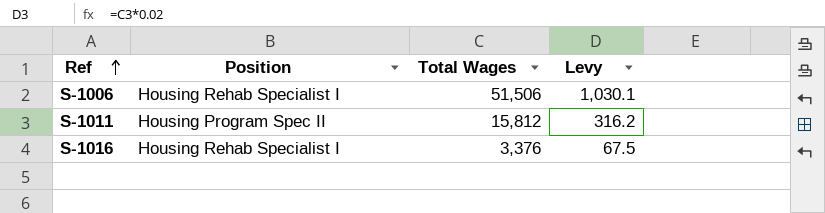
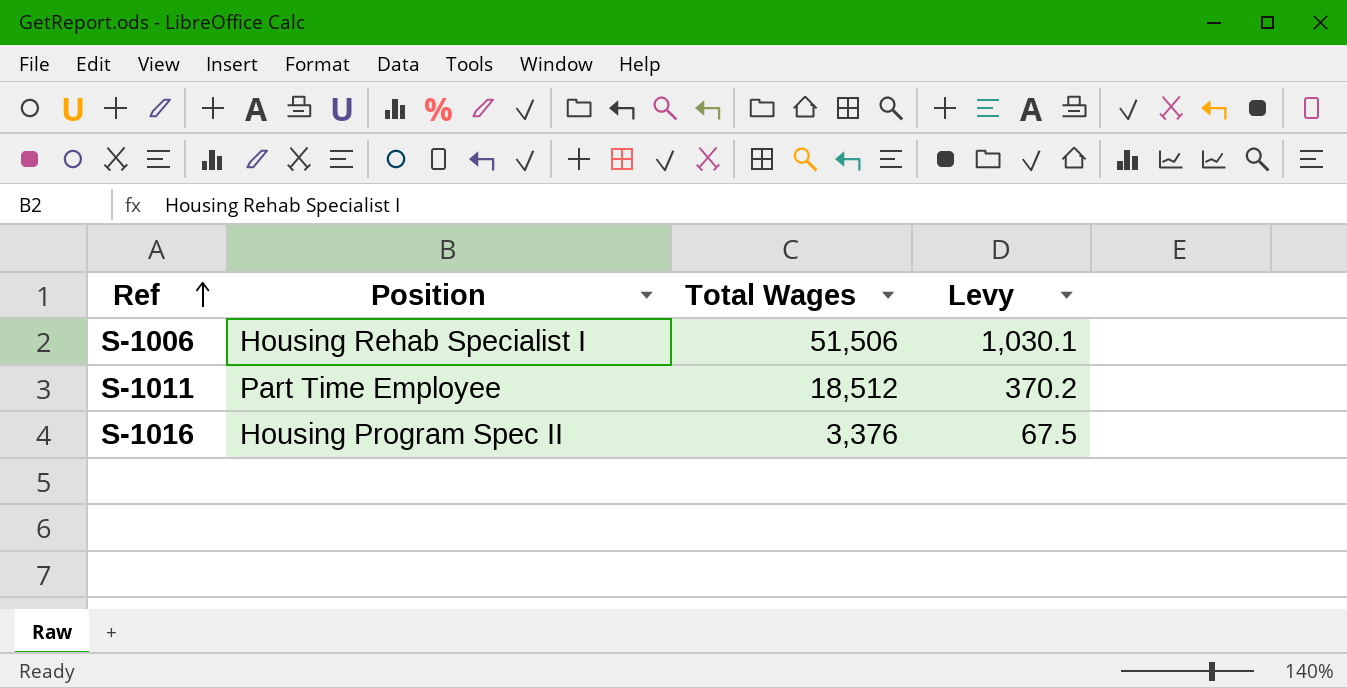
S-1011 | Position: Housing Program Spec II -> Part Time Employee
S-1011 | Total Wages: 15,812 -> 18,512
S-1011 | Levy: 316.2 -> 370.2
S-1016 | Position: Housing Rehab Specialist I -> Housing Program Spec II

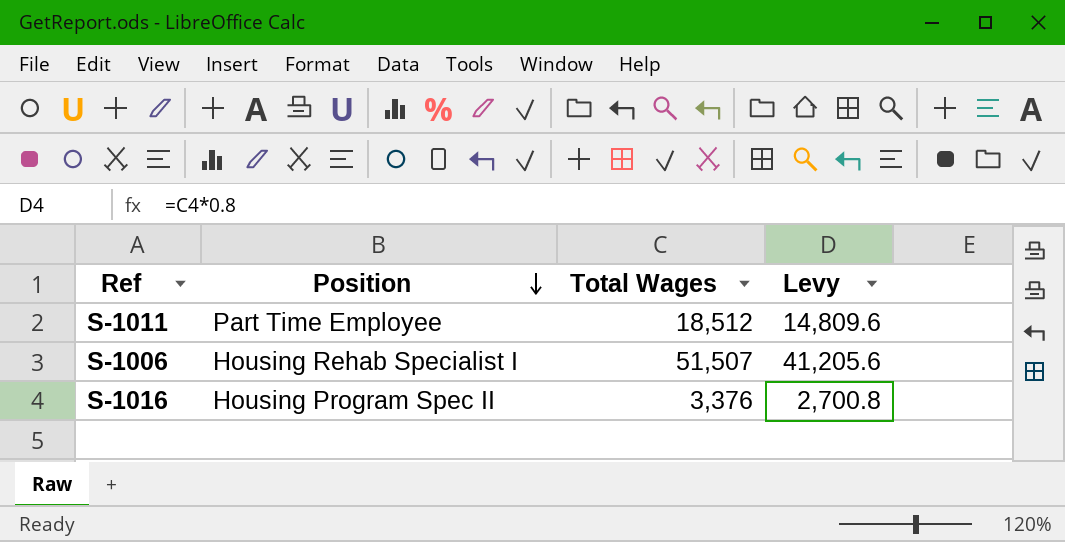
row order: Ref ascending -> Position descending
column Levy | formula: [Total Wages] * 0.02 -> [Total Wages] * 0.8
S-1006 | Total Wages: 51,506 -> 51,507

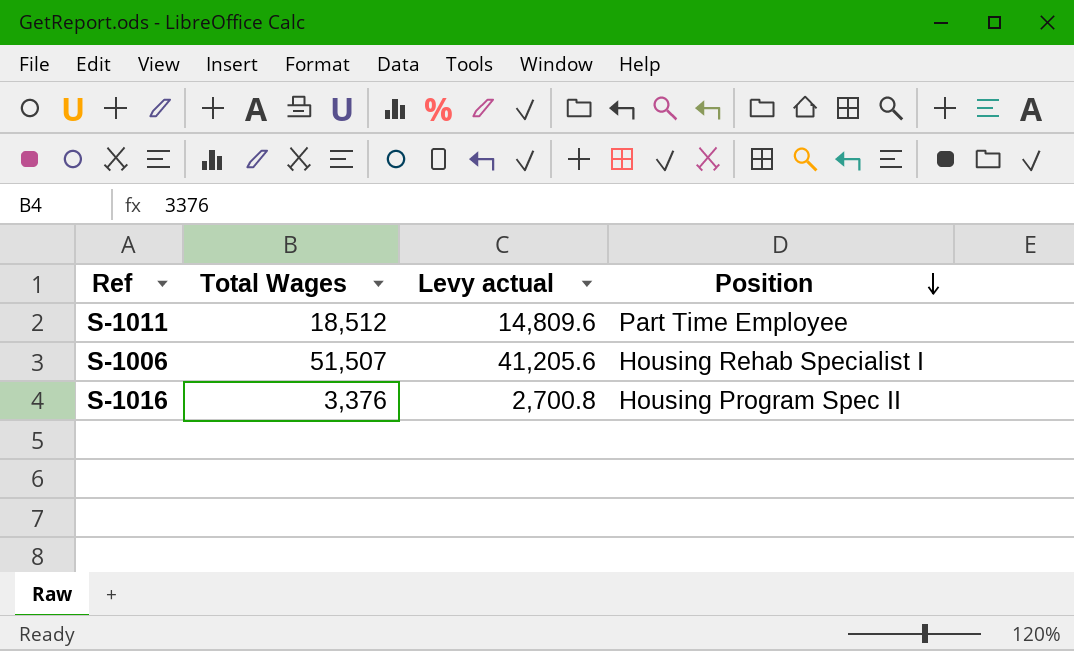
column name: Levy -> Levy actual
column Position | position: 2 -> 4

